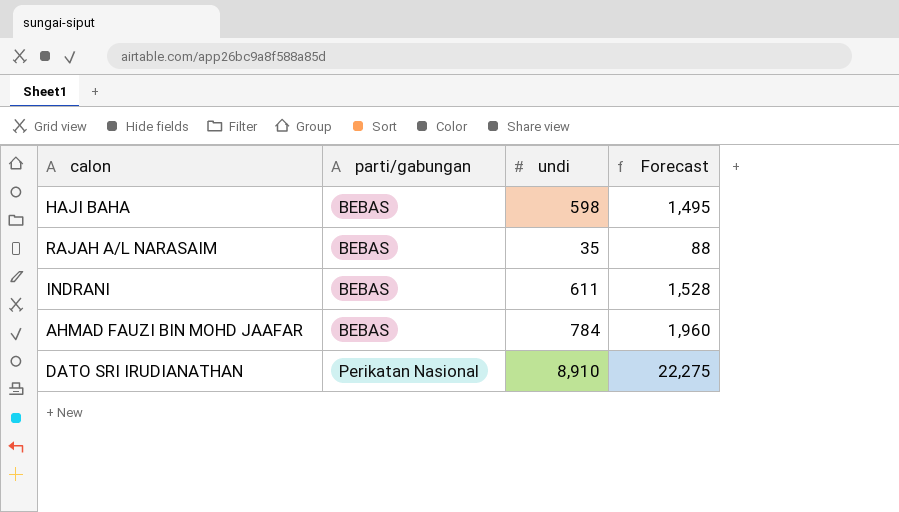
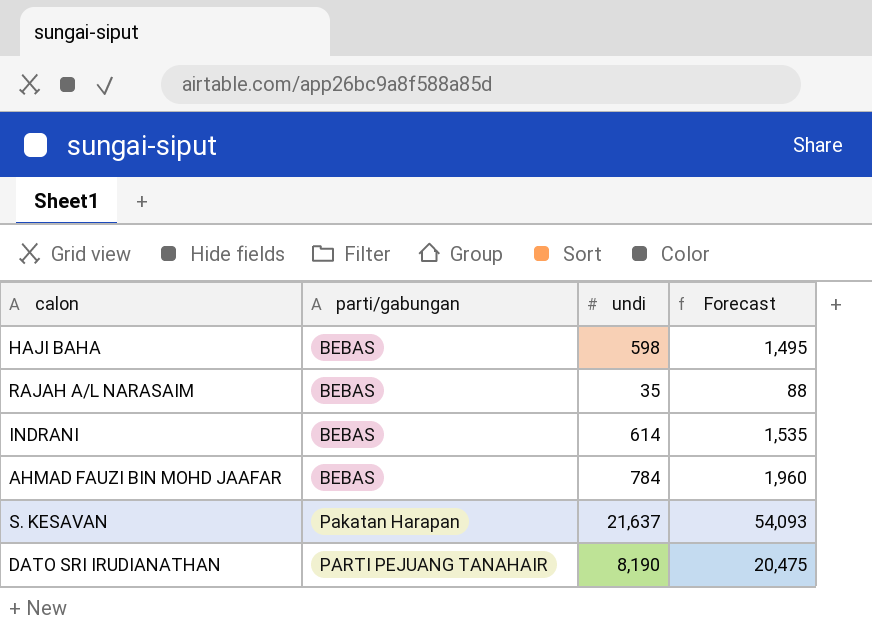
INDRANI | undi: 611 -> 614
INDRANI | Forecast: 1,528 -> 1,535
row S. KESAVAN: none -> Pakatan Harapan | 21,637 | 54,093
DATO SRI IRUDIANATHAN | parti/gabungan: Perikatan Nasional -> PARTI PEJUANG TANAHAIR
DATO SRI IRUDIANATHAN | undi: 8,910 -> 8,190
DATO SRI IRUDIANATHAN | Forecast: 22,275 -> 20,475

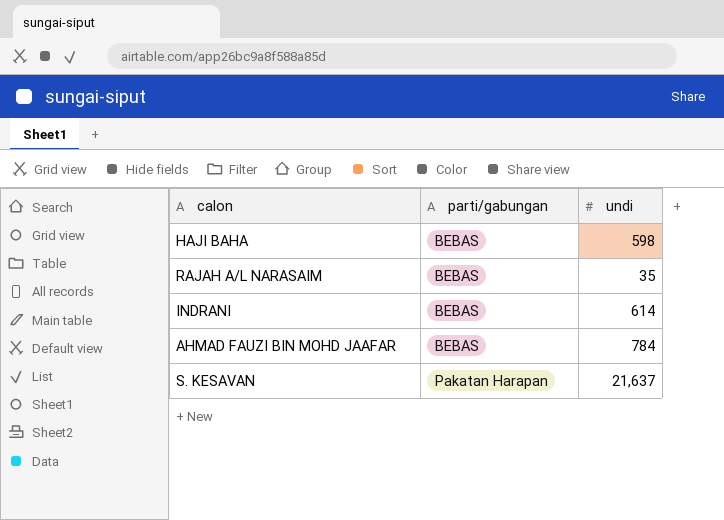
column Forecast | formula: [undi] * 2.5 -> none
row DATO SRI IRUDIANATHAN: PARTI PEJUANG TANAHAIR | 8,190 | 20,475 -> none

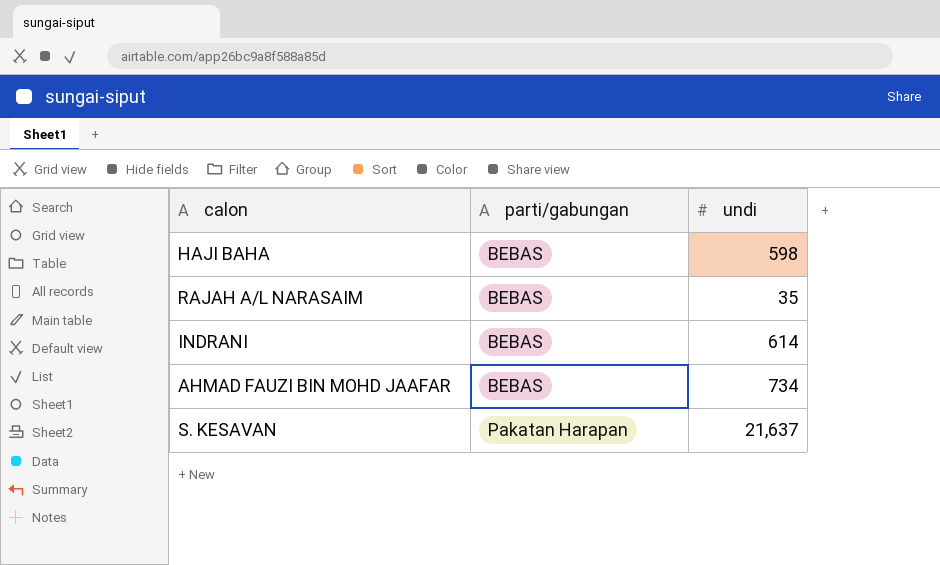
AHMAD FAUZI BIN MOHD JAAFAR | undi: 784 -> 734

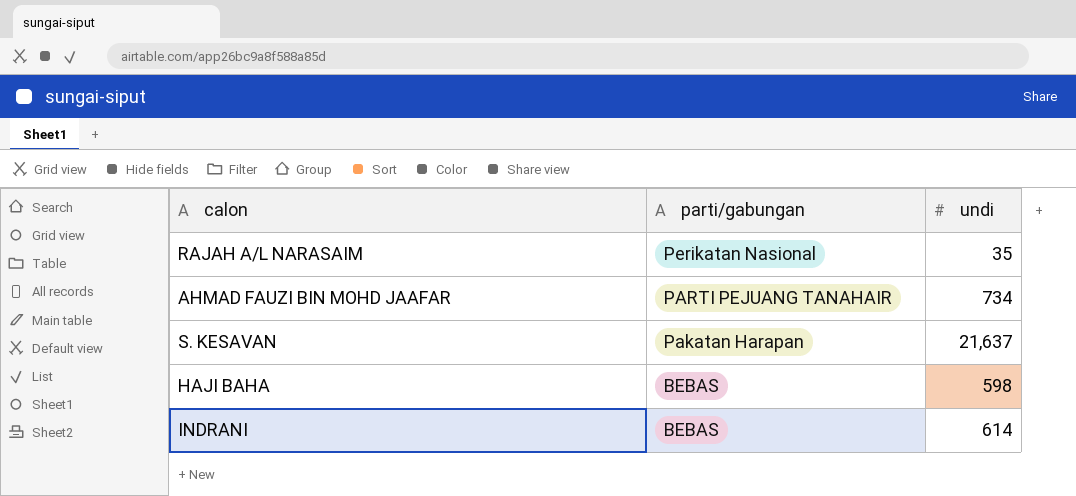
row order: parti/gabungan ascending -> parti/gabungan descending
RAJAH A/L NARASAIM | parti/gabungan: BEBAS -> Perikatan Nasional
AHMAD FAUZI BIN MOHD JAAFAR | parti/gabungan: BEBAS -> PARTI PEJUANG TANAHAIR

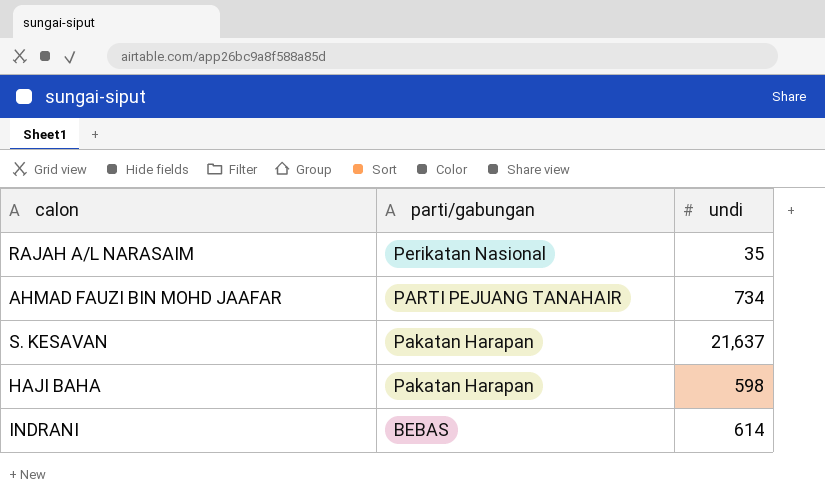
HAJI BAHA | parti/gabungan: BEBAS -> Pakatan Harapan

